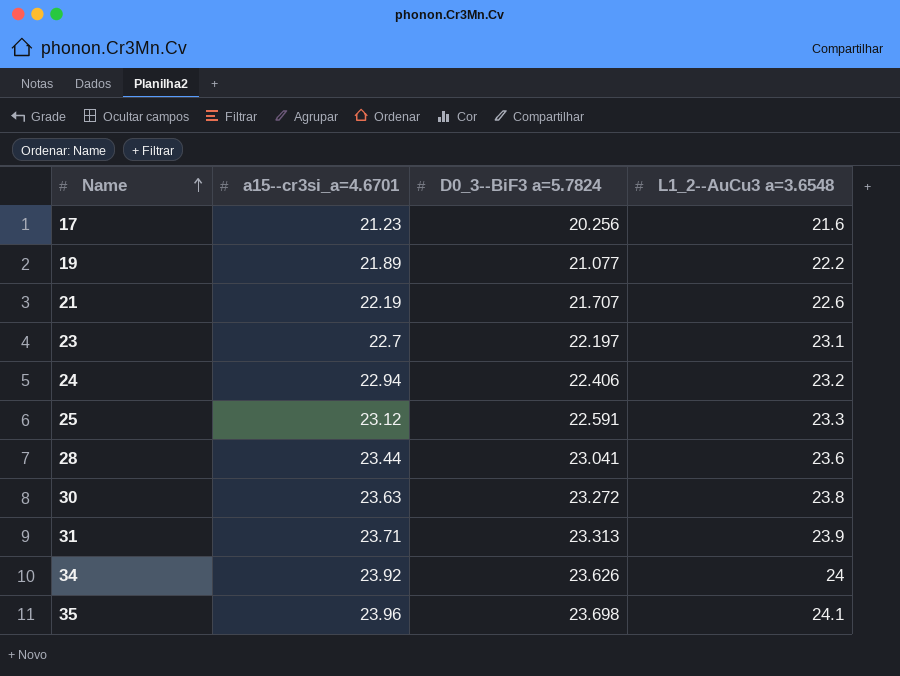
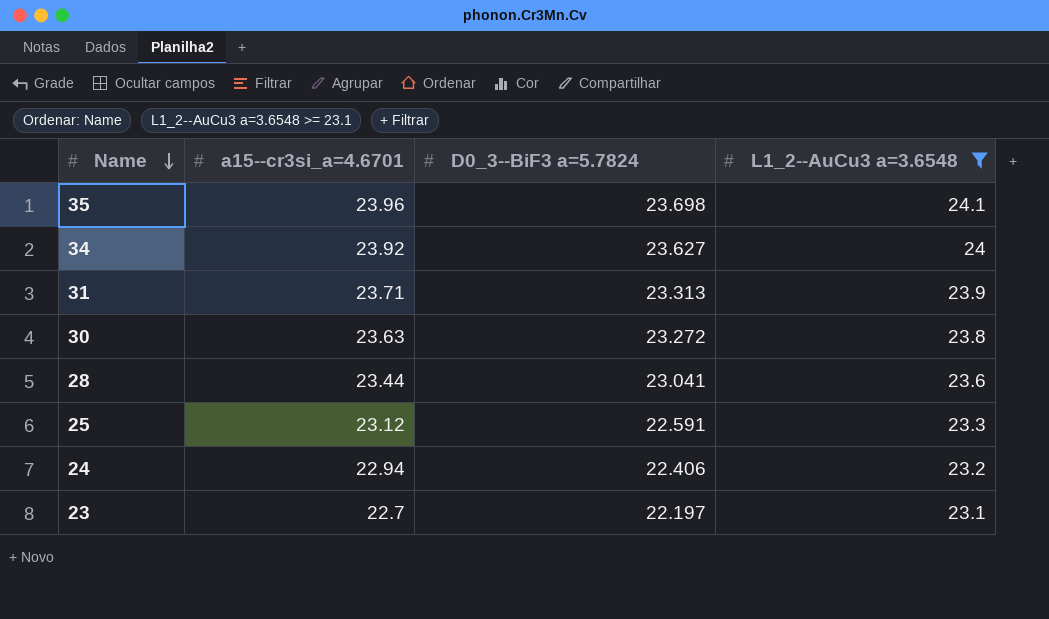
filter: none -> L1_2--AuCu3 a=3.6548 >= 23.1
row order: Name ascending -> Name descending
34 | D0_3--BiF3 a=5.7824: 23.626 -> 23.627

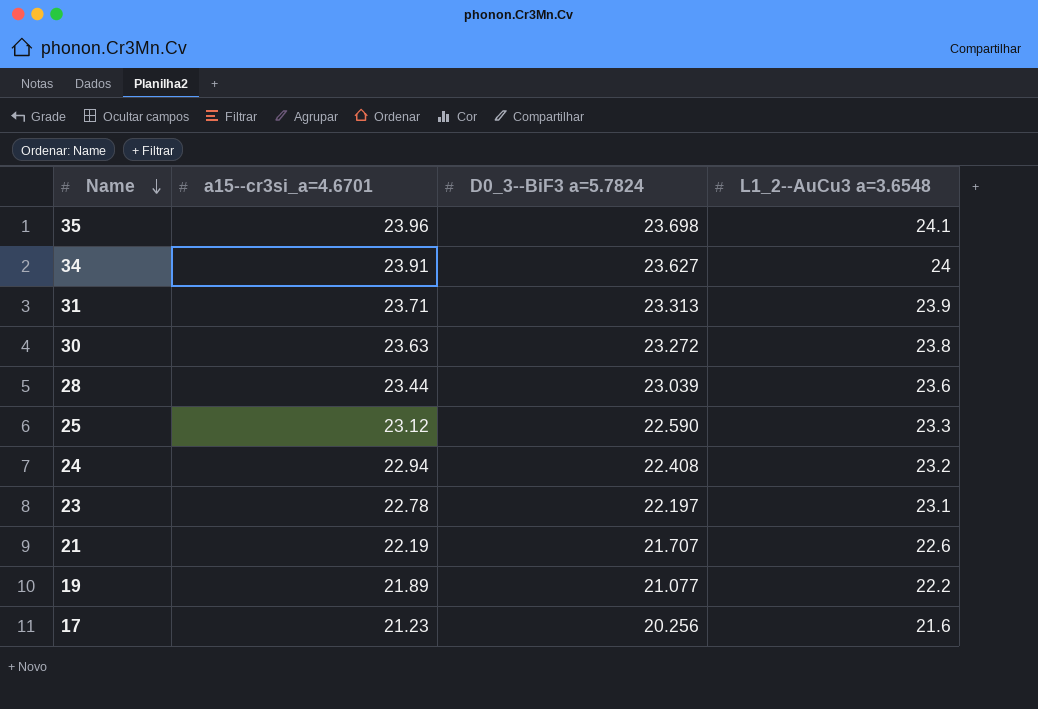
filter: L1_2--AuCu3 a=3.6548 >= 23.1 -> none
34 | a15--cr3si_a=4.6701: 23.92 -> 23.91
28 | D0_3--BiF3 a=5.7824: 23.041 -> 23.039
25 | D0_3--BiF3 a=5.7824: 22.591 -> 22.590
24 | D0_3--BiF3 a=5.7824: 22.406 -> 22.408
23 | a15--cr3si_a=4.6701: 22.7 -> 22.78

